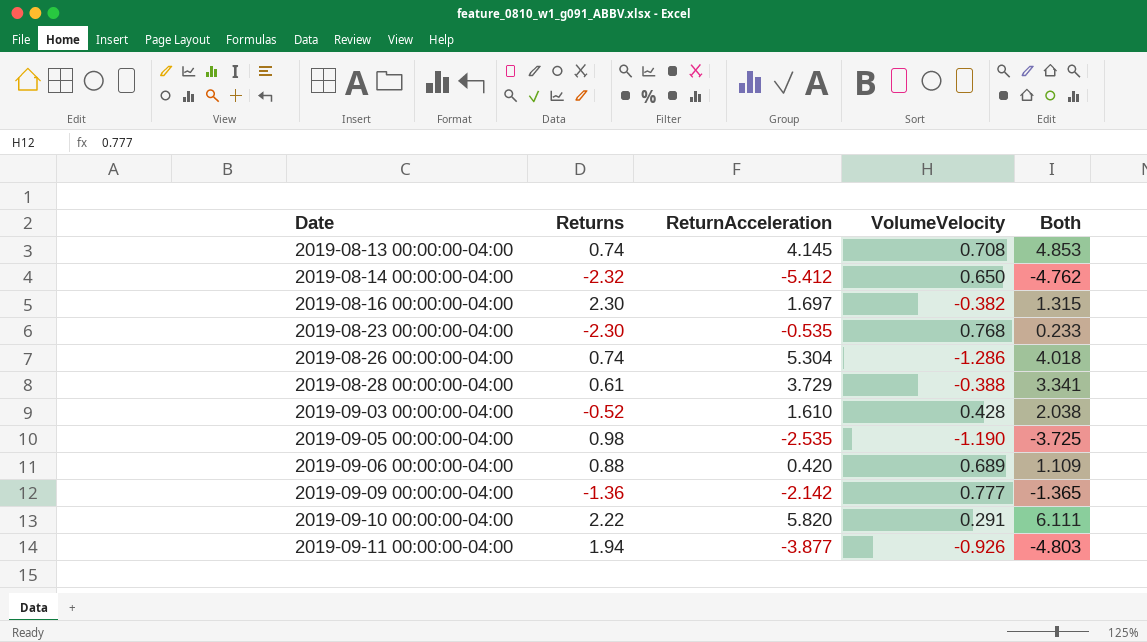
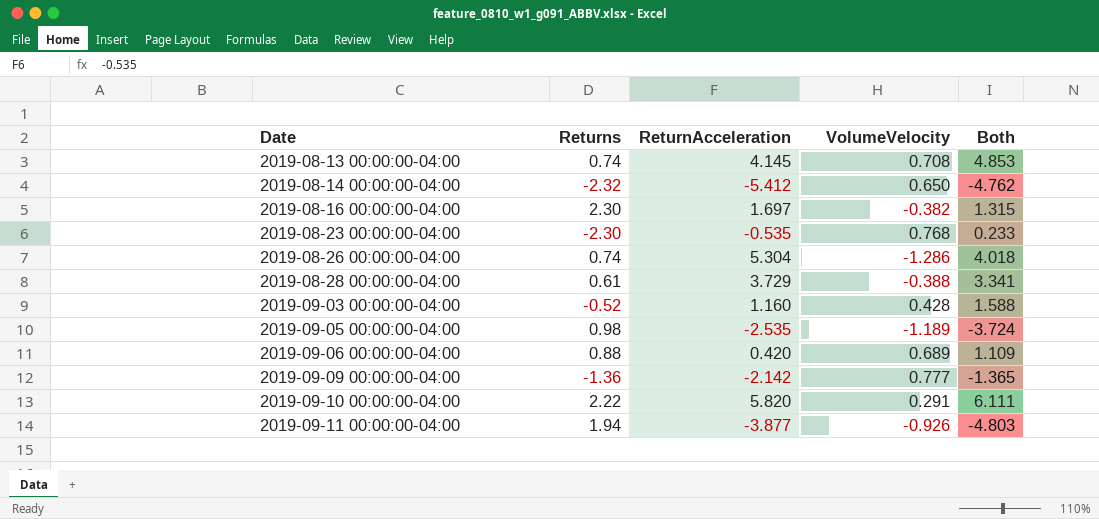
2019-09-03 00:00:00-04:00 | ReturnAcceleration: 1.610 -> 1.160
2019-09-03 00:00:00-04:00 | Both: 2.038 -> 1.588
2019-09-05 00:00:00-04:00 | VolumeVelocity: -1.190 -> -1.189
2019-09-05 00:00:00-04:00 | Both: -3.725 -> -3.724

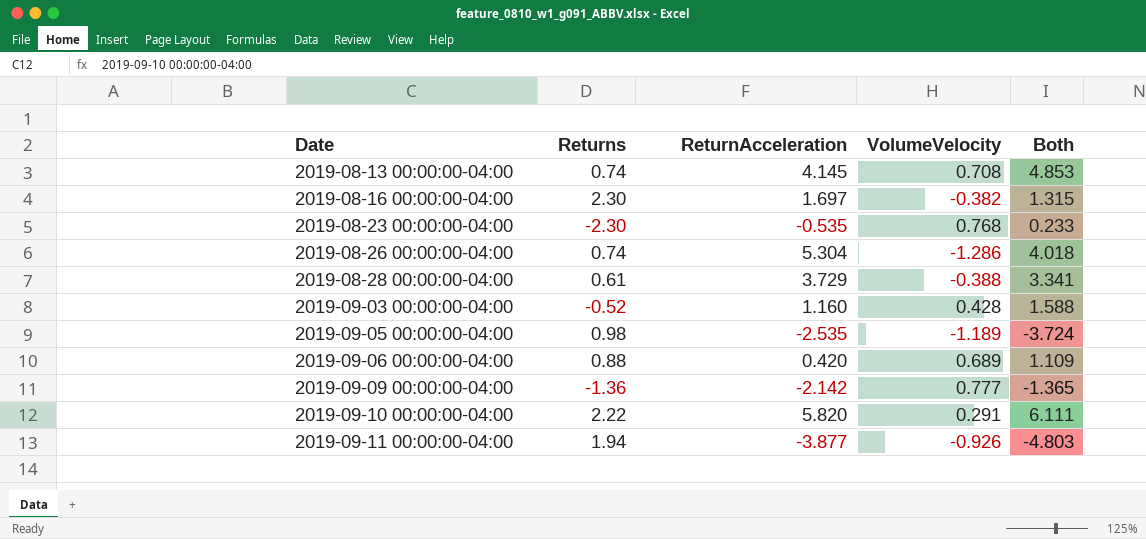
row 2019-08-14 00:00:00-04:00: -2.32 | -5.412 | 0.650 | -4.762 -> none

